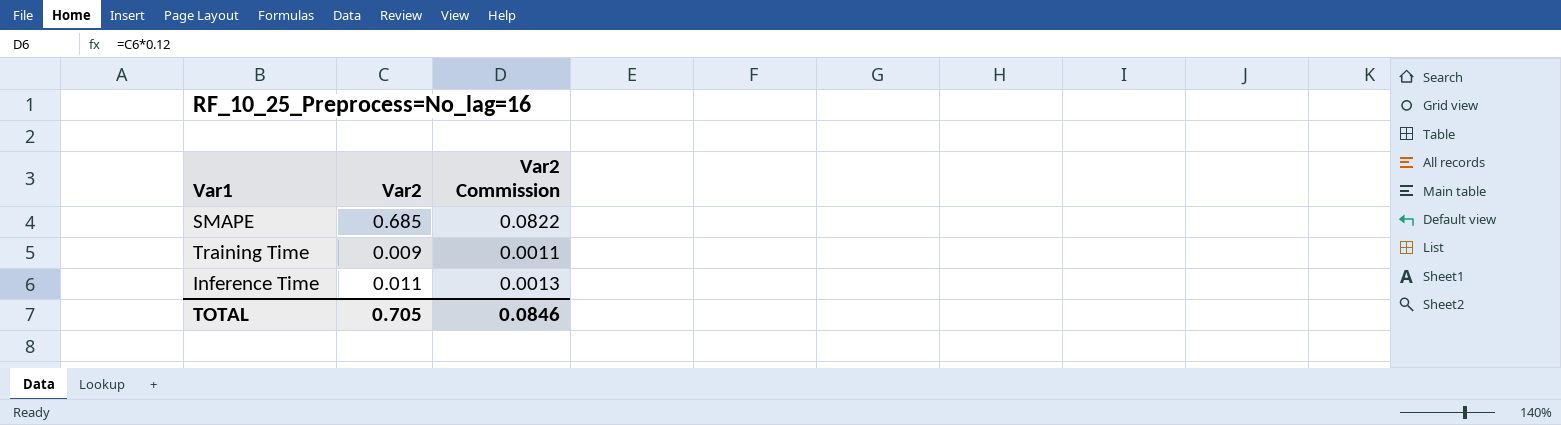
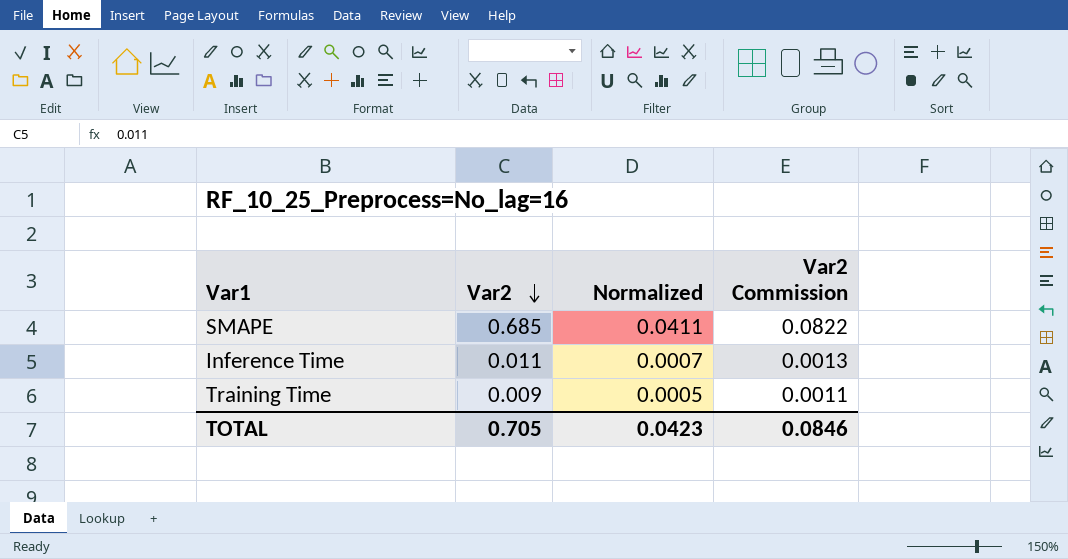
row order: none -> Var2 descending
column Normalized | formula: none -> [Var2] * 0.06

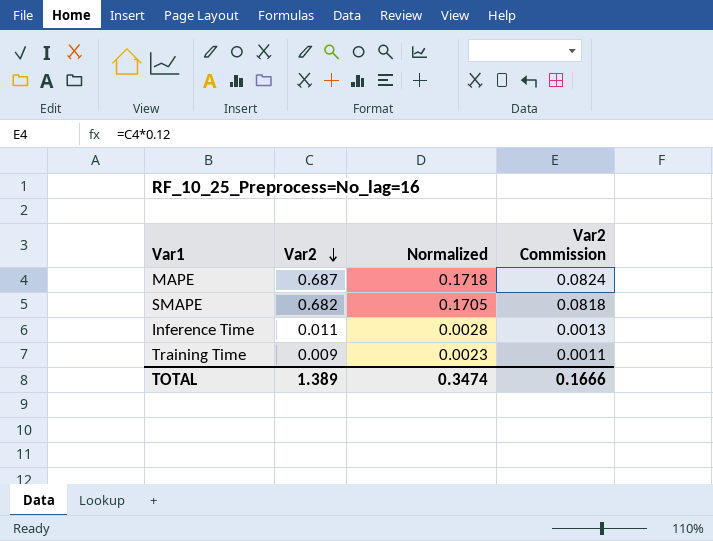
column Normalized | formula: [Var2] * 0.06 -> [Var2] * 0.25
row MAPE: none -> 0.687 | 0.1718 | 0.0824
SMAPE | Var2: 0.685 -> 0.682
SMAPE | Var2 Commission: 0.0822 -> 0.0818
TOTAL | Var2: 0.705 -> 1.389
TOTAL | Normalized: 0.0423 -> 0.3474
TOTAL | Var2 Commission: 0.0846 -> 0.1666

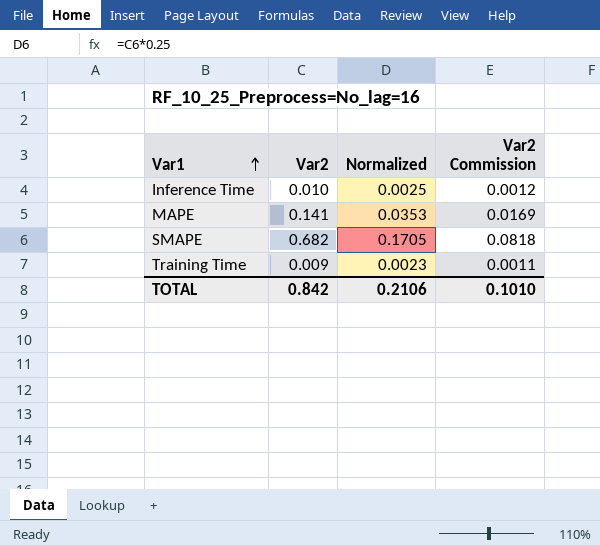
row order: Var2 descending -> Var1 ascending
Inference Time | Var2: 0.011 -> 0.010
Inference Time | Normalized: 0.0028 -> 0.0025
Inference Time | Var2 Commission: 0.0013 -> 0.0012
MAPE | Var2: 0.687 -> 0.141
MAPE | Normalized: 0.1718 -> 0.0353
MAPE | Var2 Commission: 0.0824 -> 0.0169
TOTAL | Var2: 1.389 -> 0.842
TOTAL | Normalized: 0.3474 -> 0.2106
TOTAL | Var2 Commission: 0.1666 -> 0.1010

